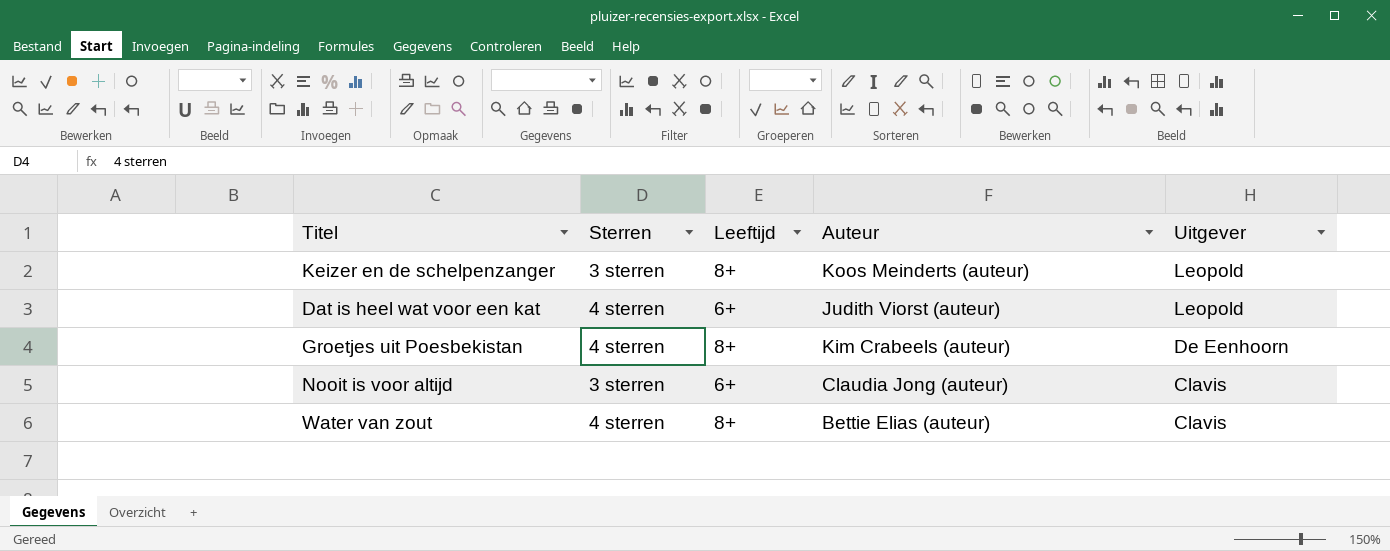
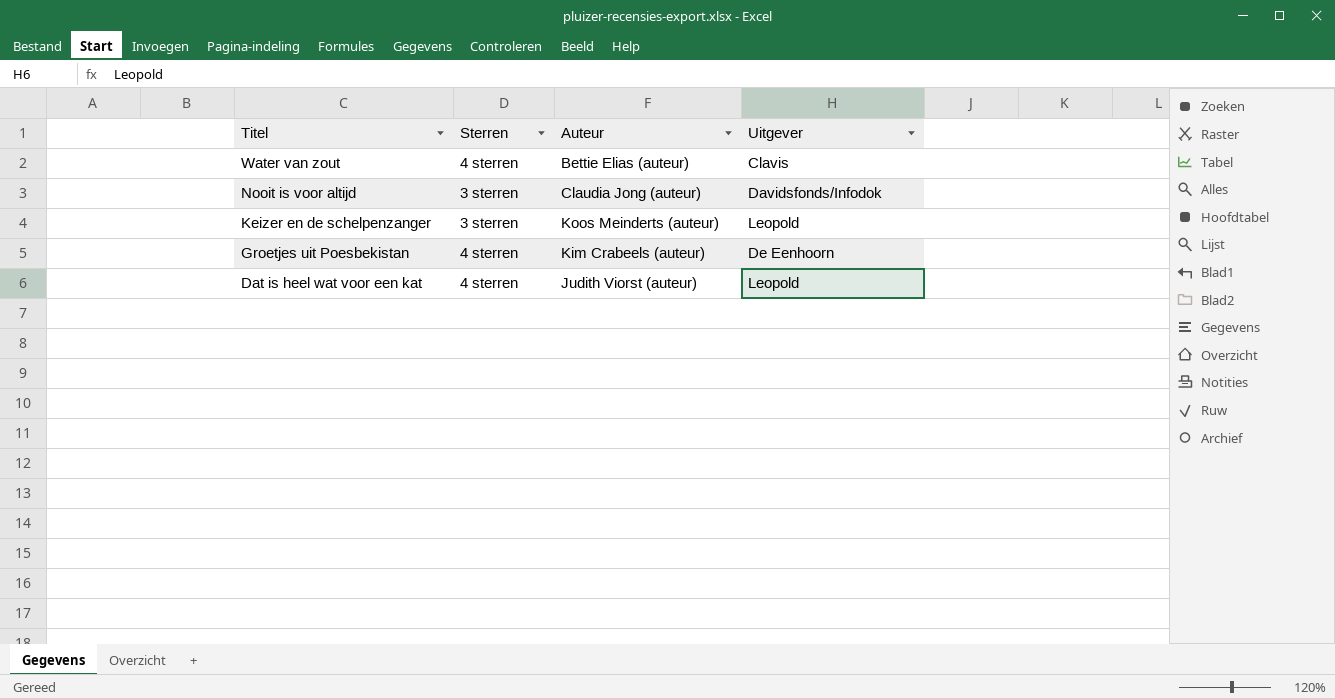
row order: Uitgever descending -> Titel descending
column Leeftijd | position: 3 -> none
Nooit is voor altijd | Uitgever: Clavis -> Davidsfonds/Infodok

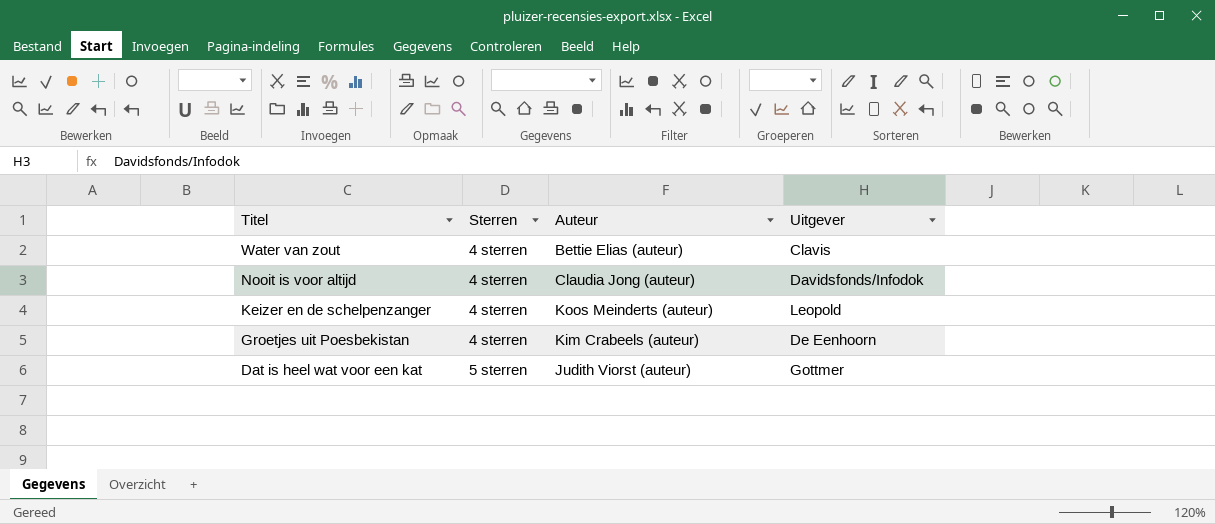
Nooit is voor altijd | Sterren: 3 sterren -> 4 sterren
Keizer en de schelpenzanger | Sterren: 3 sterren -> 4 sterren
Dat is heel wat voor een kat | Sterren: 4 sterren -> 5 sterren
Dat is heel wat voor een kat | Uitgever: Leopold -> Gottmer

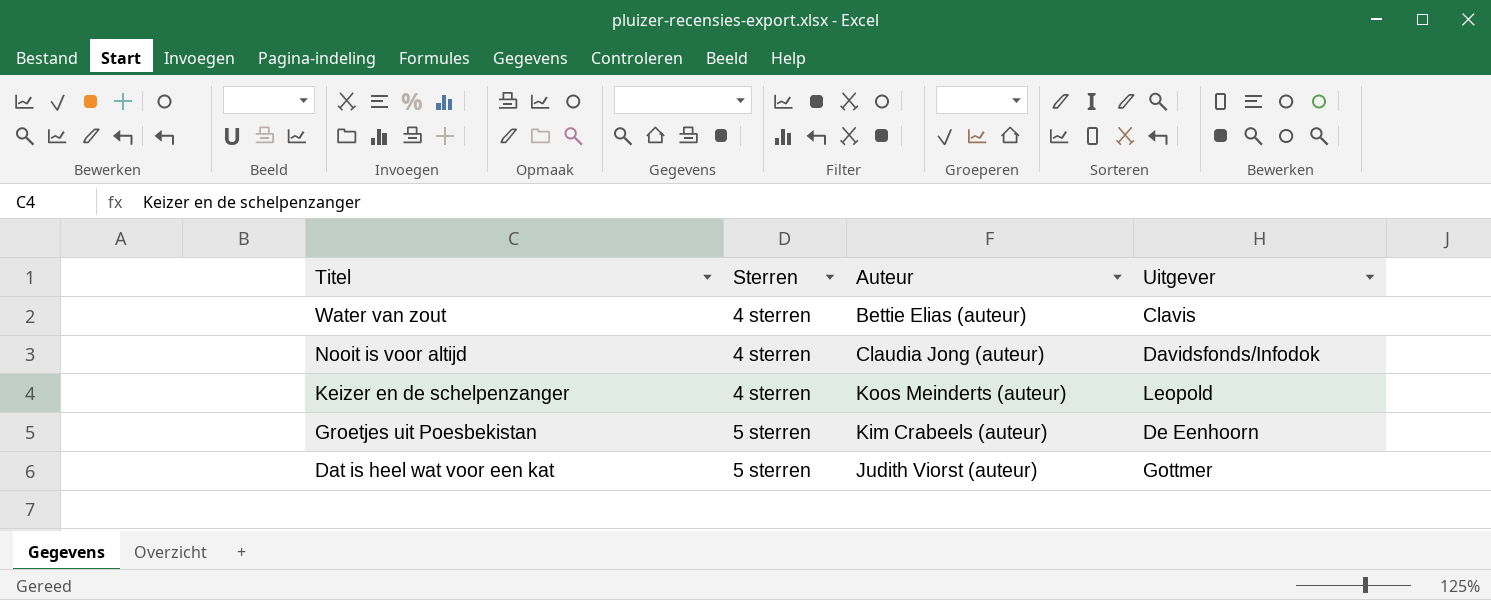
Groetjes uit Poesbekistan | Sterren: 4 sterren -> 5 sterren

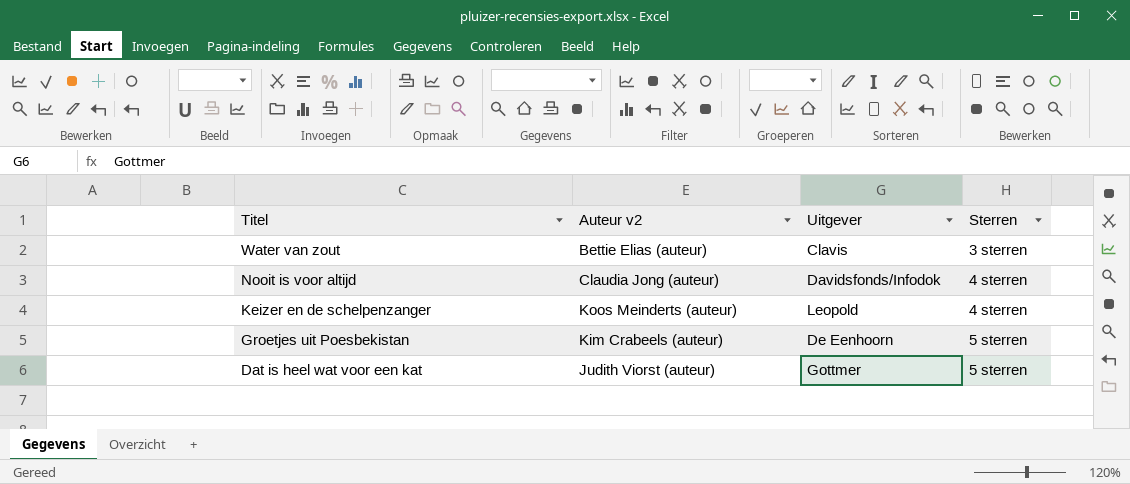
column name: Auteur -> Auteur v2
column Sterren | position: 2 -> 4
Water van zout | Sterren: 4 sterren -> 3 sterren

